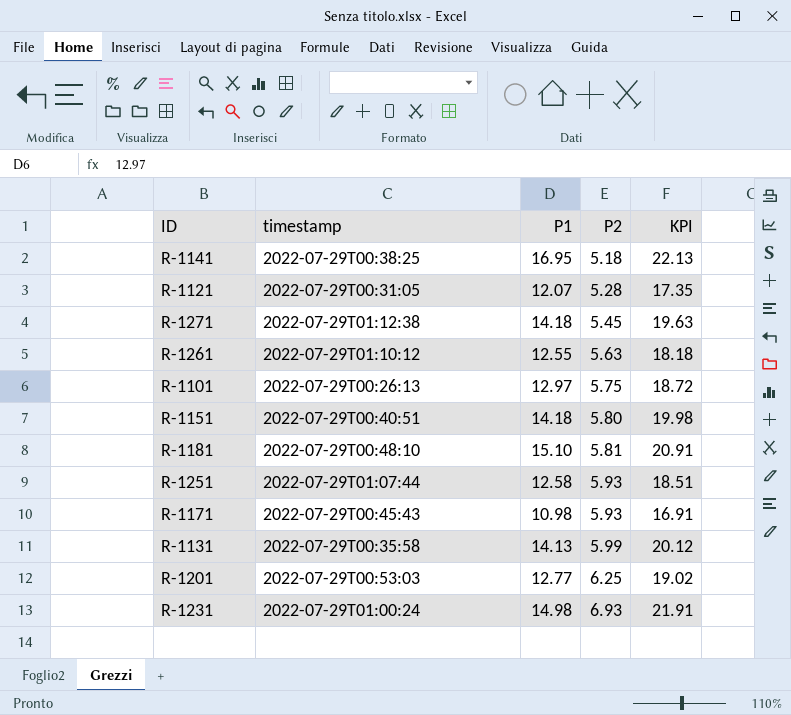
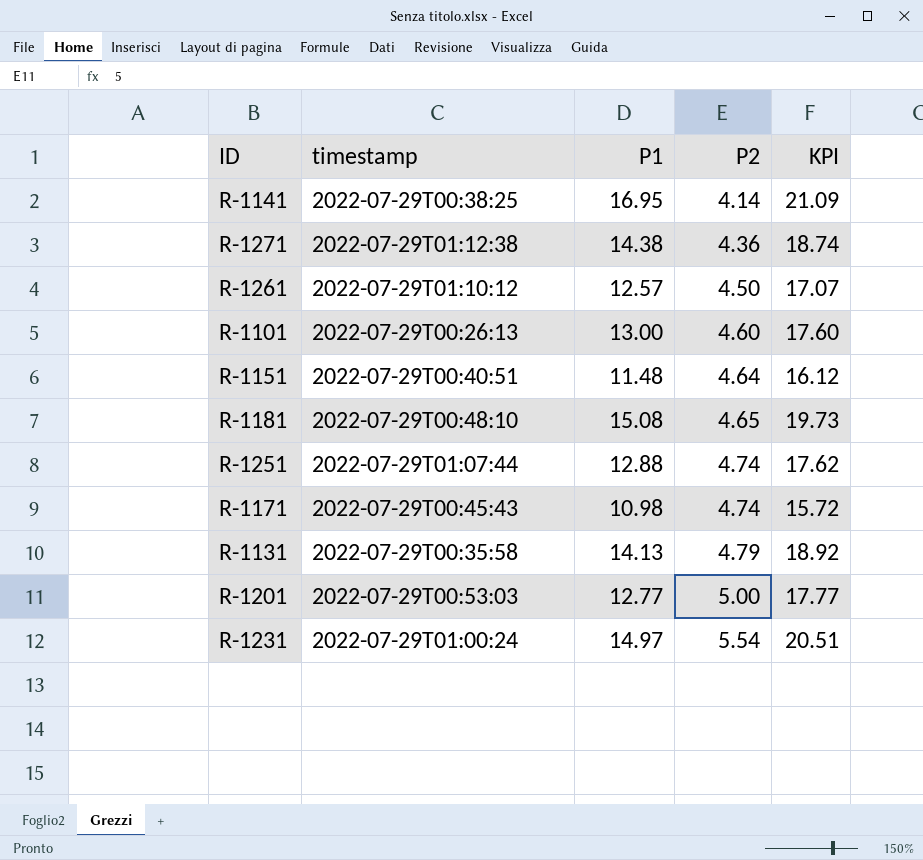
row R-1121: 2022-07-29T00:31:05 | 12.07 | 5.28 | 17.35 -> none
R-1141 | P2: 5.18 -> 4.14
R-1141 | KPI: 22.13 -> 21.09
R-1271 | P1: 14.18 -> 14.38
R-1271 | P2: 5.45 -> 4.36
R-1271 | KPI: 19.63 -> 18.74
R-1261 | P1: 12.55 -> 12.57
R-1261 | P2: 5.63 -> 4.50
R-1261 | KPI: 18.18 -> 17.07
R-1101 | P1: 12.97 -> 13.00
R-1101 | P2: 5.75 -> 4.60
R-1101 | KPI: 18.72 -> 17.60
R-1151 | P1: 14.18 -> 11.48
R-1151 | P2: 5.80 -> 4.64
R-1151 | KPI: 19.98 -> 16.12
R-1181 | P1: 15.10 -> 15.08
R-1181 | P2: 5.81 -> 4.65
R-1181 | KPI: 20.91 -> 19.73
R-1251 | P1: 12.58 -> 12.88
R-1251 | P2: 5.93 -> 4.74
R-1251 | KPI: 18.51 -> 17.62
R-1171 | P2: 5.93 -> 4.74
R-1171 | KPI: 16.91 -> 15.72
R-1131 | P2: 5.99 -> 4.79
R-1131 | KPI: 20.12 -> 18.92
R-1201 | P2: 6.25 -> 5.00
R-1201 | KPI: 19.02 -> 17.77
R-1231 | P1: 14.98 -> 14.97
R-1231 | P2: 6.93 -> 5.54
R-1231 | KPI: 21.91 -> 20.51

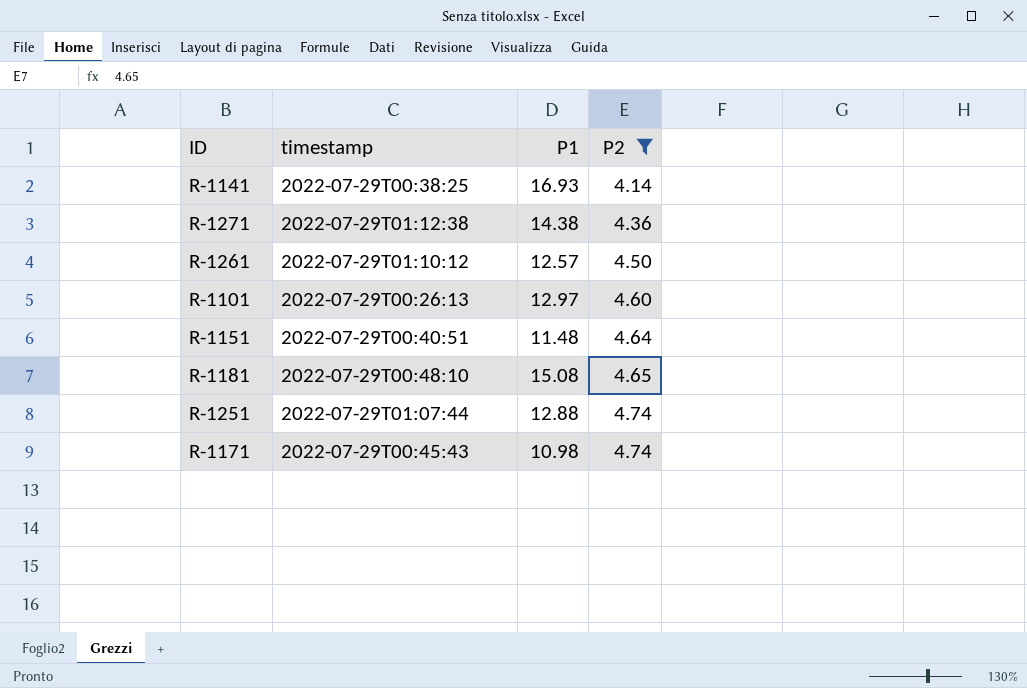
filter: none -> P2 <= 4.74
column KPI | formula: [P1] + [P2] -> none
R-1141 | P1: 16.95 -> 16.93
R-1101 | P1: 13.00 -> 12.97

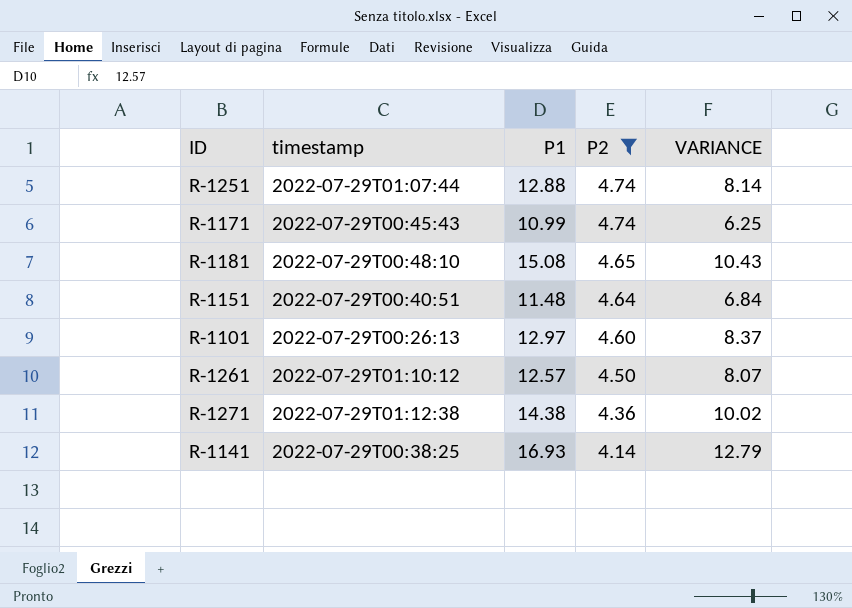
row order: P2 ascending -> P2 descending
column VARIANCE | formula: none -> [P1] - [P2]
R-1171 | P1: 10.98 -> 10.99

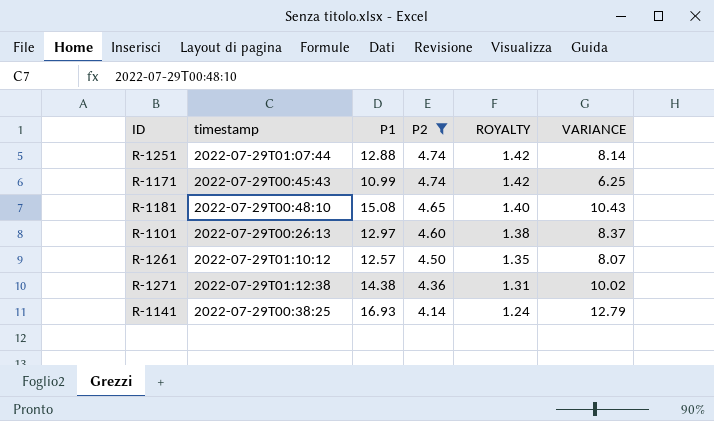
column ROYALTY | formula: none -> [P2] * 0.3
row R-1151: 2022-07-29T00:40:51 | 11.48 | 4.64 | 6.84 -> none

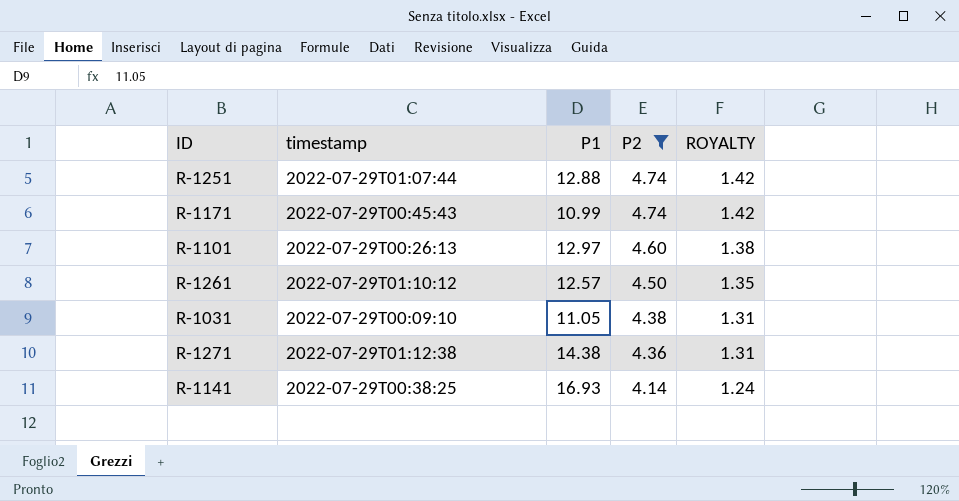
column VARIANCE | formula: [P1] - [P2] -> none
row R-1181: 2022-07-29T00:48:10 | 15.08 | 4.65 | 1.40 | 10.43 -> none
row R-1031: none -> 2022-07-29T00:09:10 | 11.05 | 4.38 | 1.31

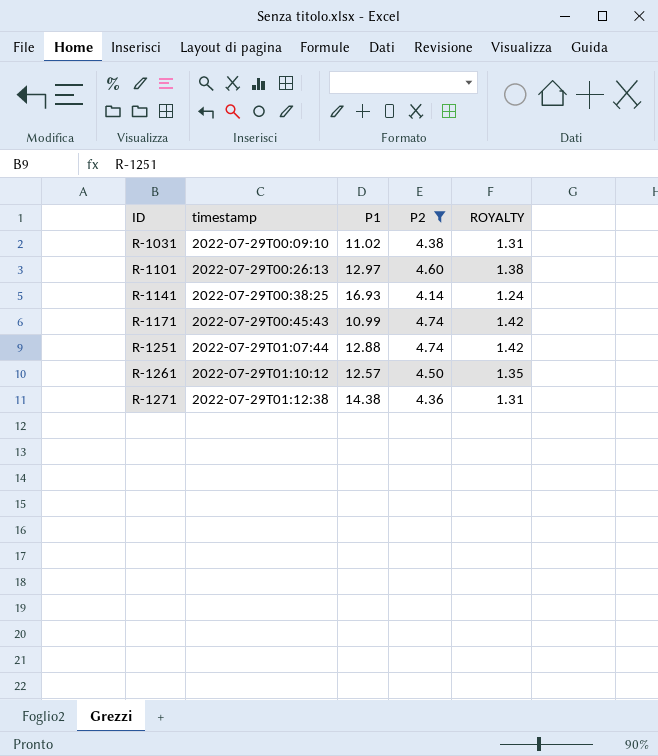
row order: P2 descending -> ID ascending
R-1031 | P1: 11.05 -> 11.02

